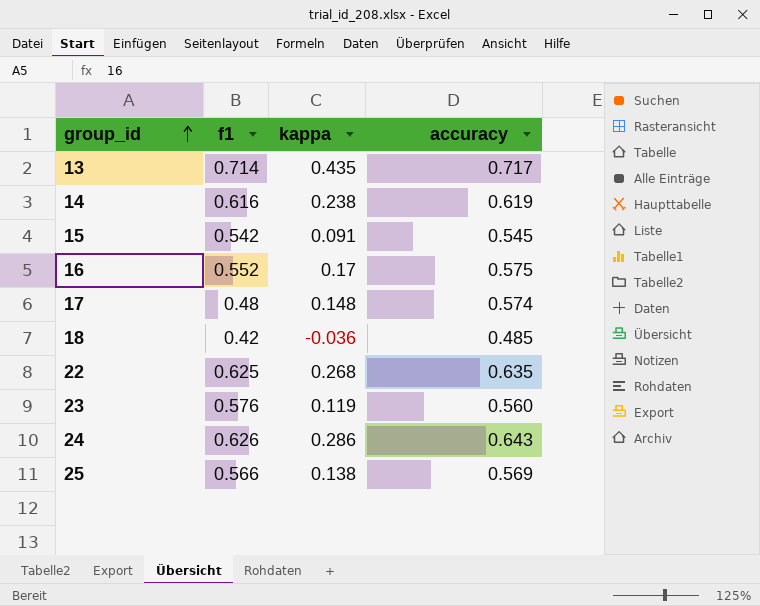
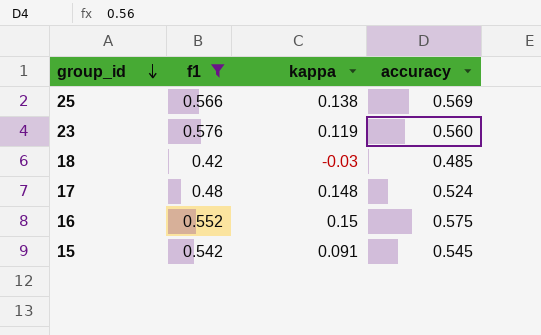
filter: none -> f1 <= 0.576
row order: group_id ascending -> group_id descending
18 | kappa: -0.036 -> -0.03
17 | accuracy: 0.574 -> 0.524
16 | kappa: 0.17 -> 0.15

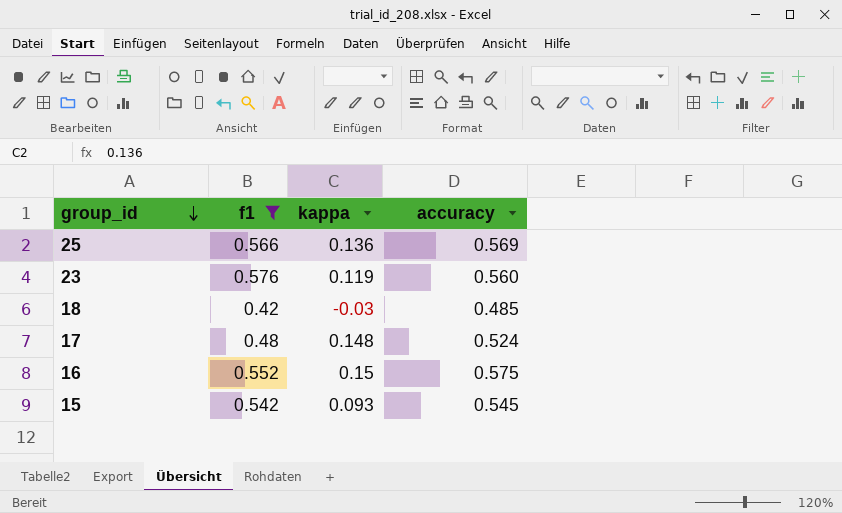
25 | kappa: 0.138 -> 0.136
15 | kappa: 0.091 -> 0.093

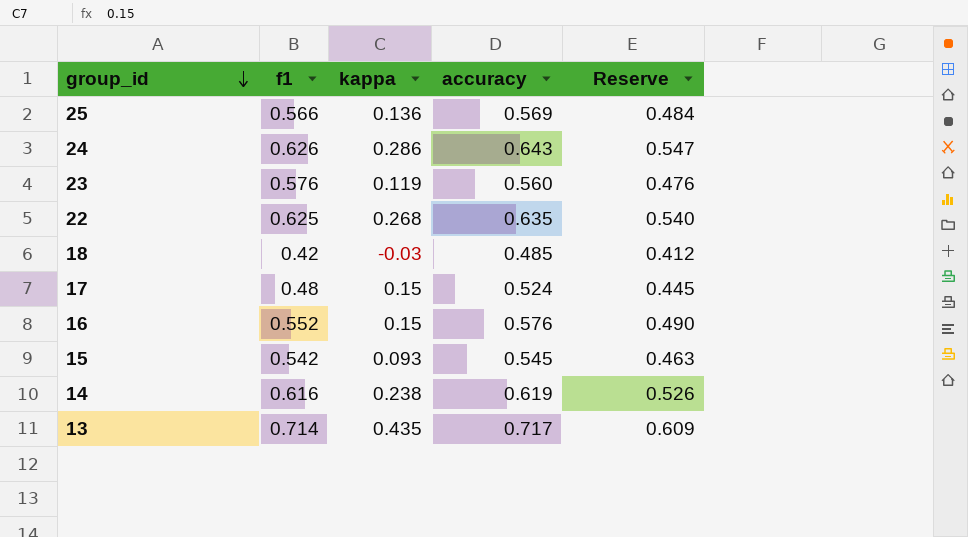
filter: f1 <= 0.576 -> none
column Reserve | formula: none -> [accuracy] * 0.85
17 | kappa: 0.148 -> 0.15
16 | accuracy: 0.575 -> 0.576

